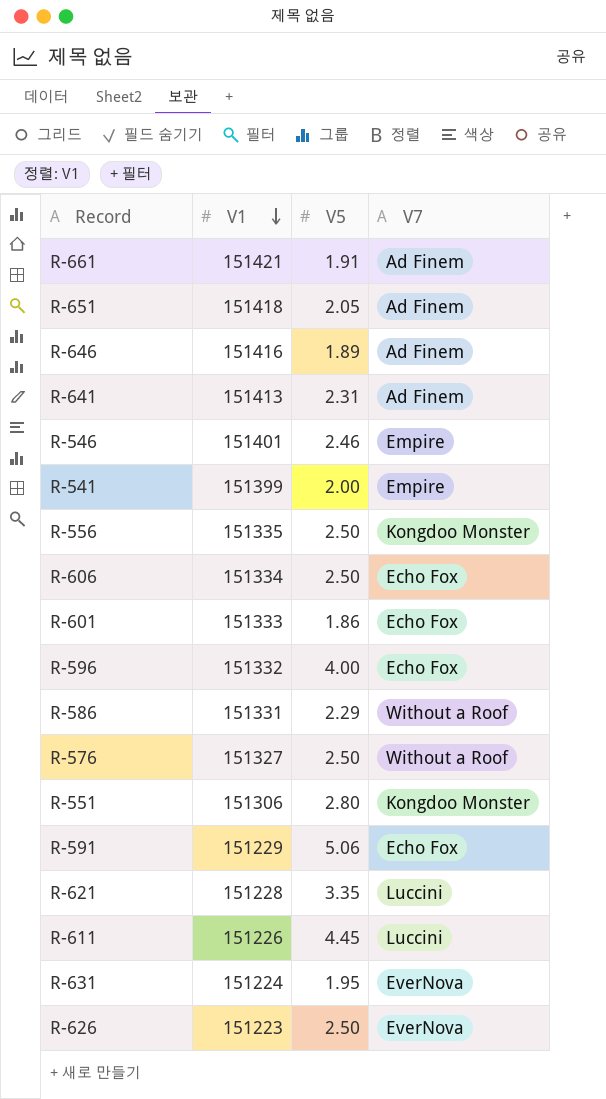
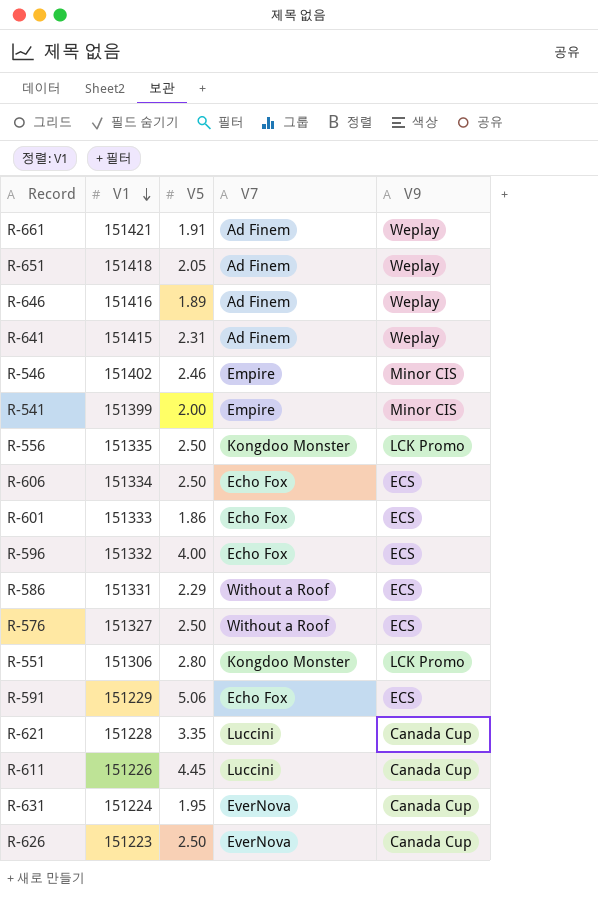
column V9 | position: none -> 5
R-641 | V1: 151413 -> 151415
R-546 | V1: 151401 -> 151402

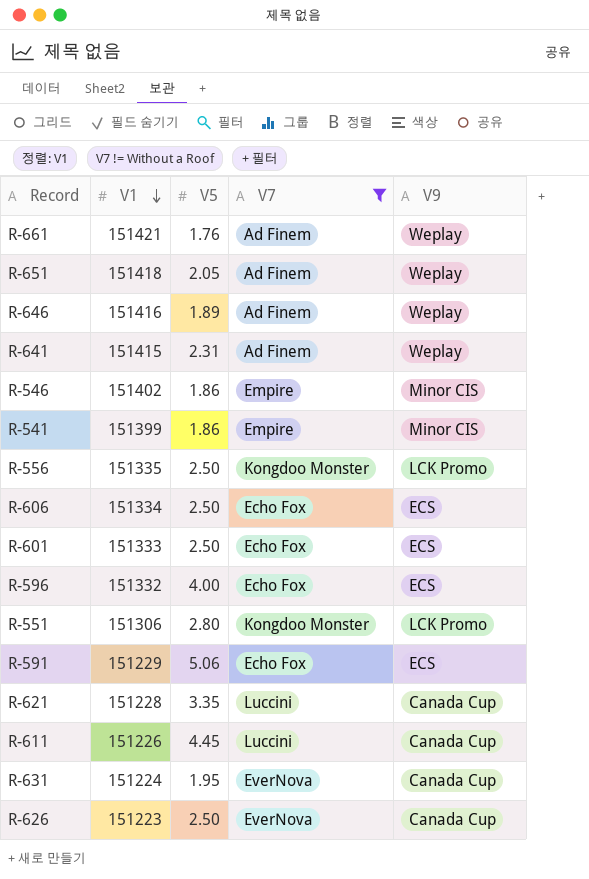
filter: none -> V7 != Without a Roof
R-661 | V5: 1.91 -> 1.76
R-546 | V5: 2.46 -> 1.86
R-541 | V5: 2.00 -> 1.86
R-601 | V5: 1.86 -> 2.50

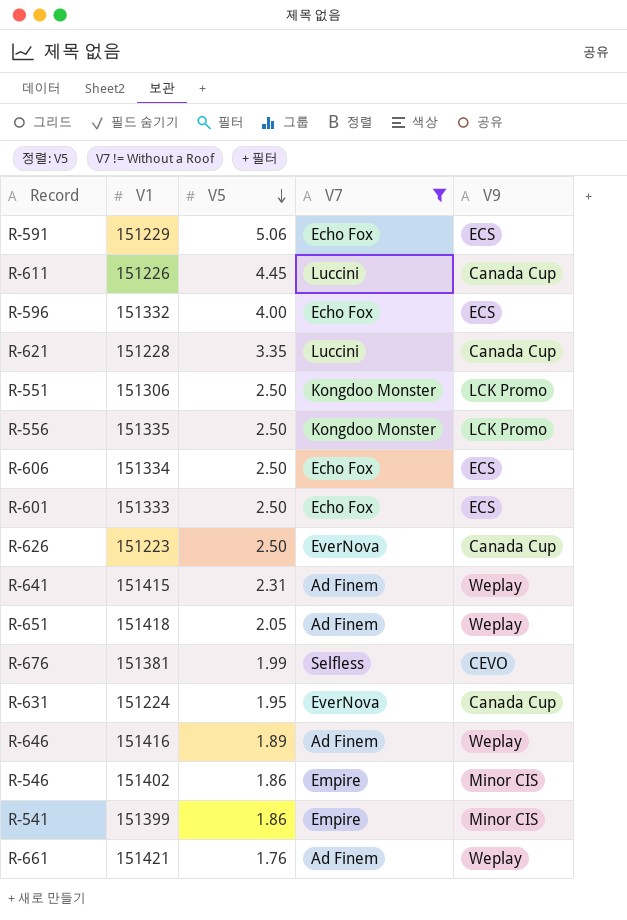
row order: V1 descending -> V5 descending
R-551 | V5: 2.80 -> 2.50
row R-676: none -> 151381 | 1.99 | Selfless | CEVO

